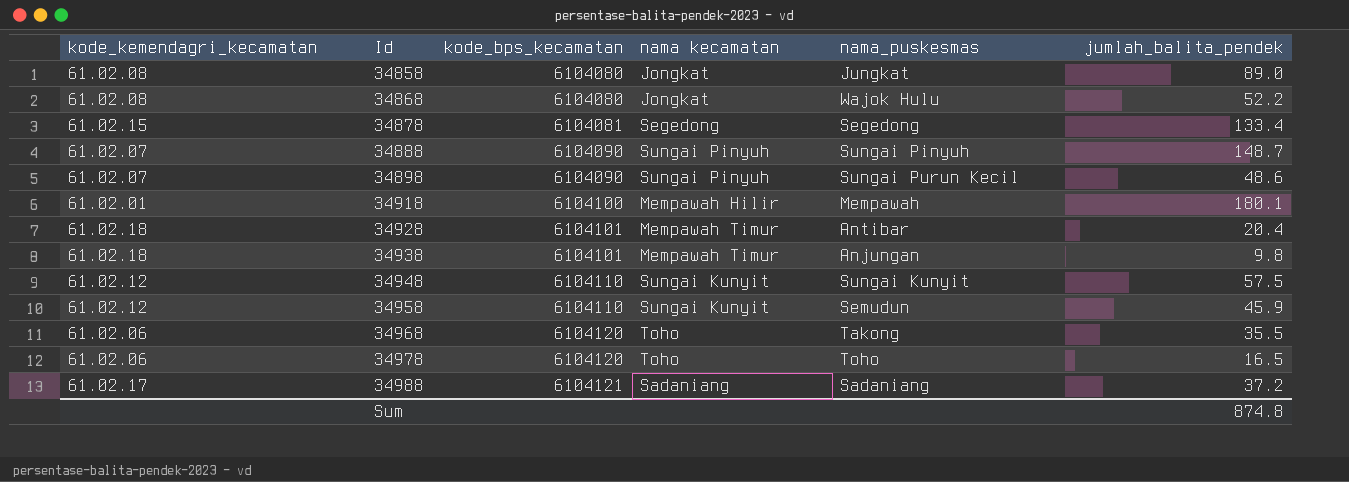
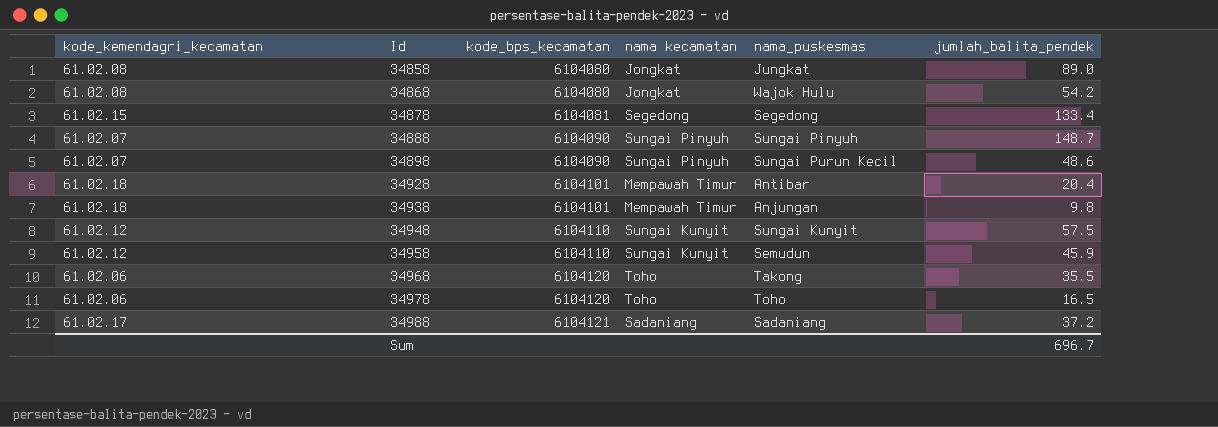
row 34918: 61.02.01 | 6104100 | Mempawah Hilir | Mempawah | 180.1 -> none
34868 | jumlah_balita_pendek: 52.2 -> 54.2
Sum | jumlah_balita_pendek: 874.8 -> 696.7

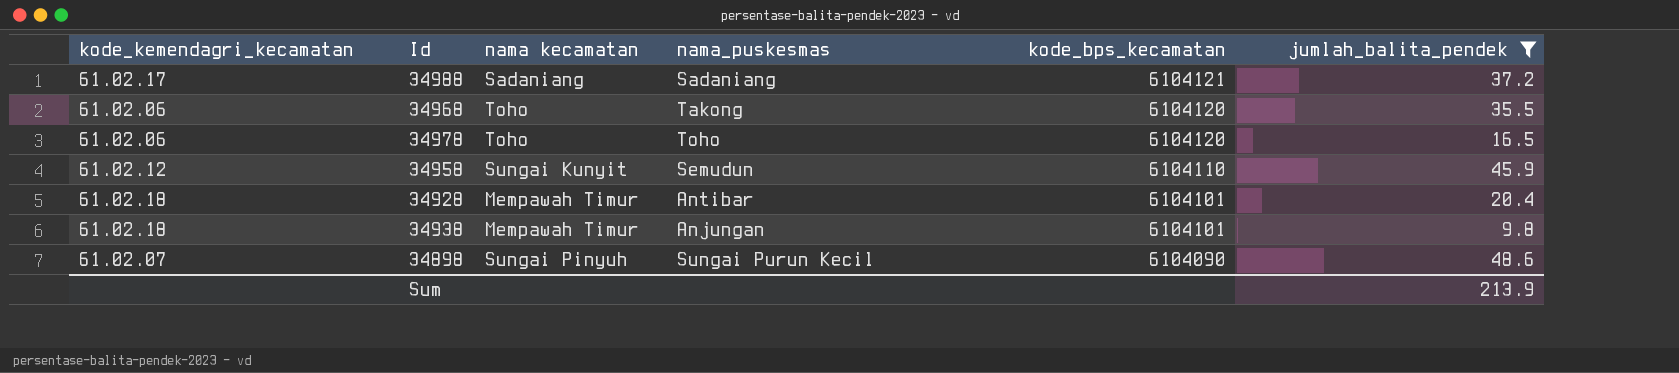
filter: none -> jumlah_balita_pendek <= 48.6
row order: Id ascending -> kode_bps_kecamatan descending
column kode_bps_kecamatan | position: 3 -> 5
Sum | jumlah_balita_pendek: 696.7 -> 213.9

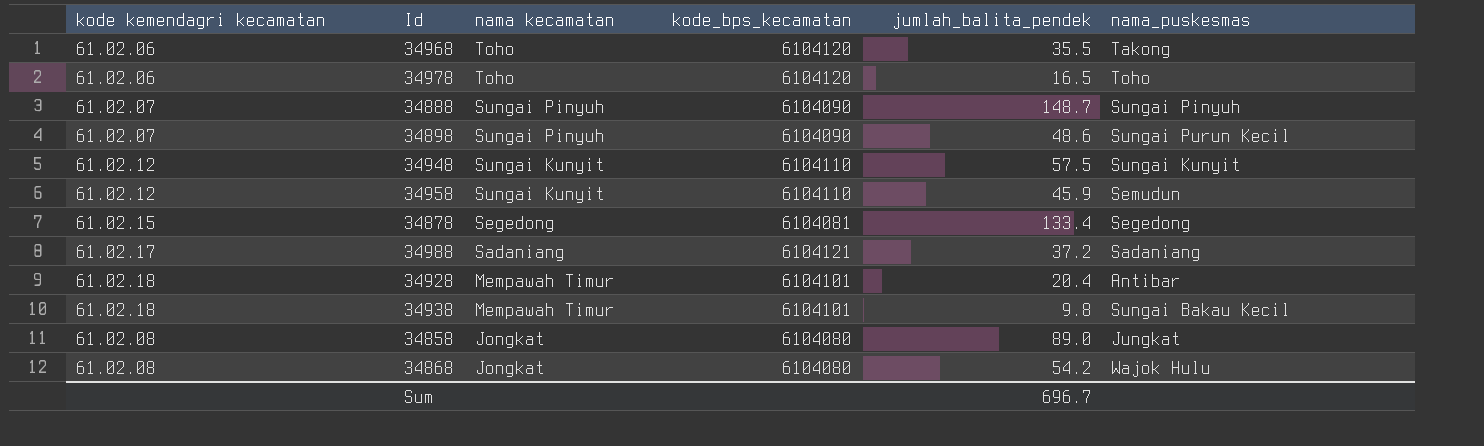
filter: jumlah_balita_pendek <= 48.6 -> none
row order: kode_bps_kecamatan descending -> nama kecamatan descending
column name: kode_kemendagri_kecamatan -> kode kemendagri kecamatan
column nama_puskesmas | position: 4 -> 6
34938 | nama_puskesmas: Anjungan -> Sungai Bakau Kecil
Sum | jumlah_balita_pendek: 213.9 -> 696.7

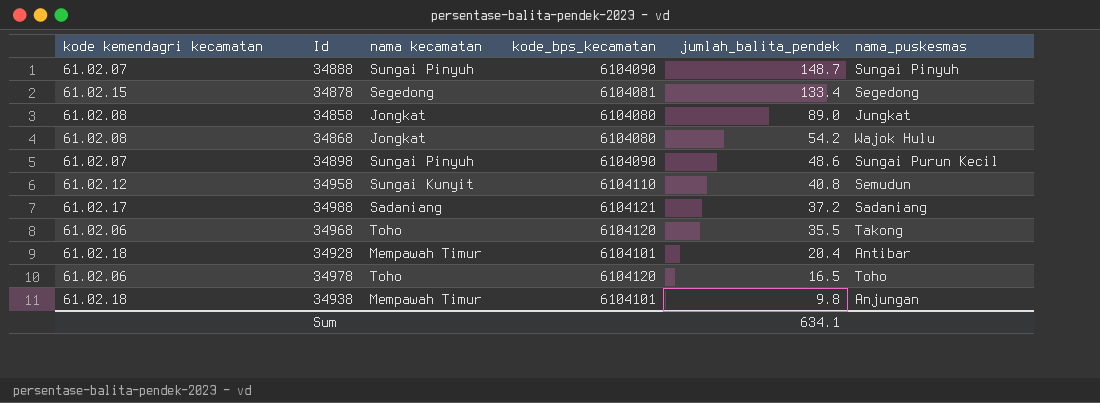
row order: nama kecamatan descending -> jumlah_balita_pendek descending
row 34948: 61.02.12 | Sungai Kunyit | 6104110 | 57.5 | Sungai Kunyit -> none
34958 | jumlah_balita_pendek: 45.9 -> 40.8
34938 | nama_puskesmas: Sungai Bakau Kecil -> Anjungan
Sum | jumlah_balita_pendek: 696.7 -> 634.1

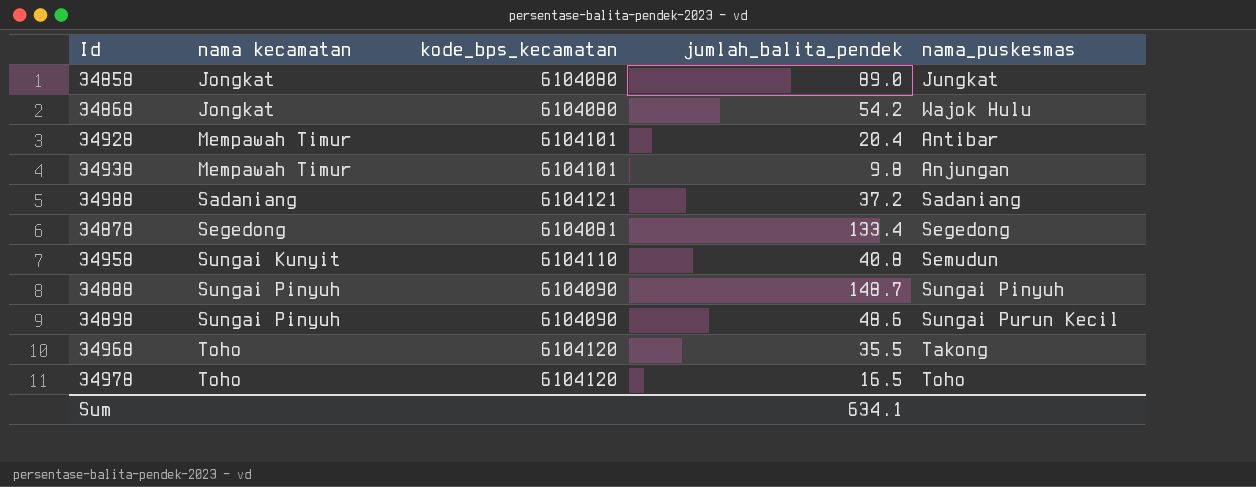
row order: jumlah_balita_pendek descending -> nama kecamatan ascending
column kode kemendagri kecamatan | position: 1 -> none

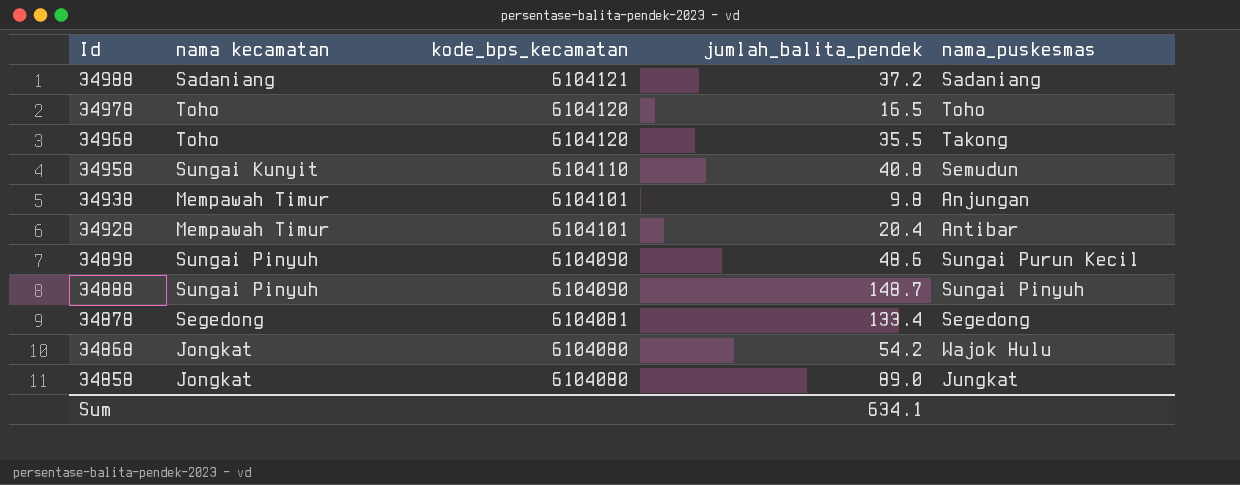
row order: nama kecamatan ascending -> Id descending

